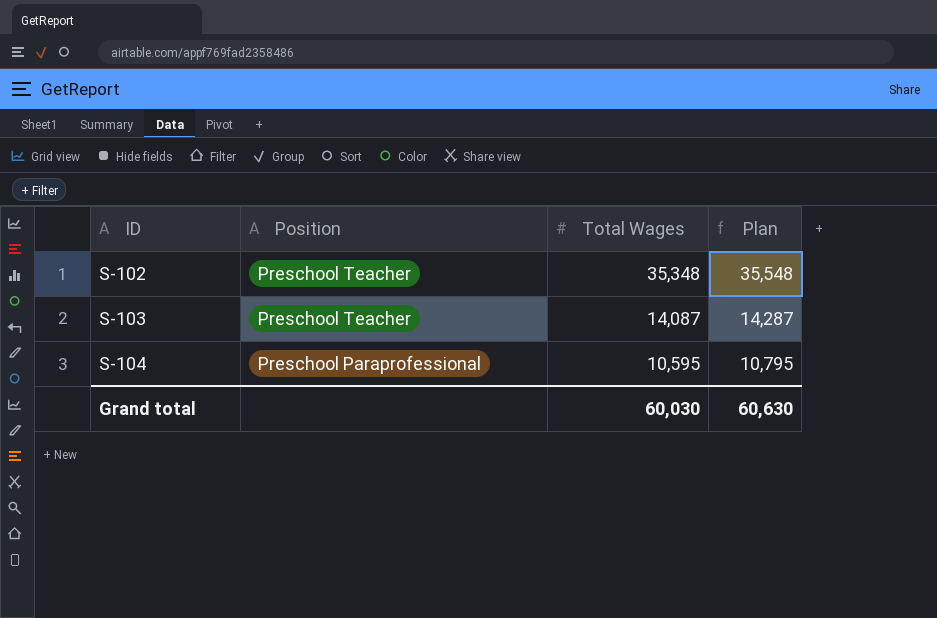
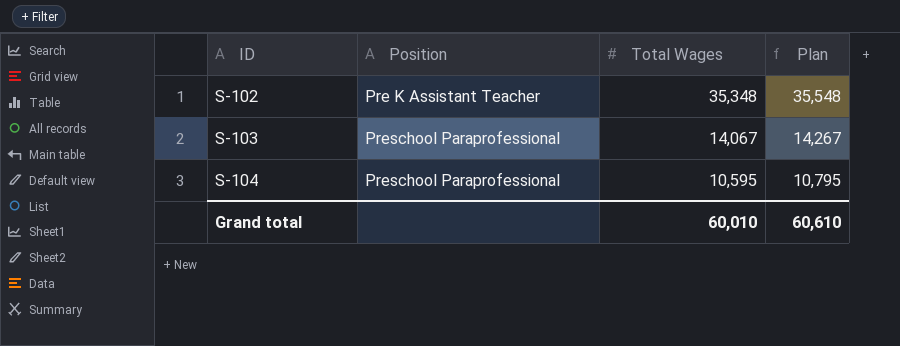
S-102 | Position: Preschool Teacher -> Pre K Assistant Teacher
S-103 | Position: Preschool Teacher -> Preschool Paraprofessional
S-103 | Total Wages: 14,087 -> 14,067
S-103 | Plan: 14,287 -> 14,267
Grand total | Total Wages: 60,030 -> 60,010
Grand total | Plan: 60,630 -> 60,610

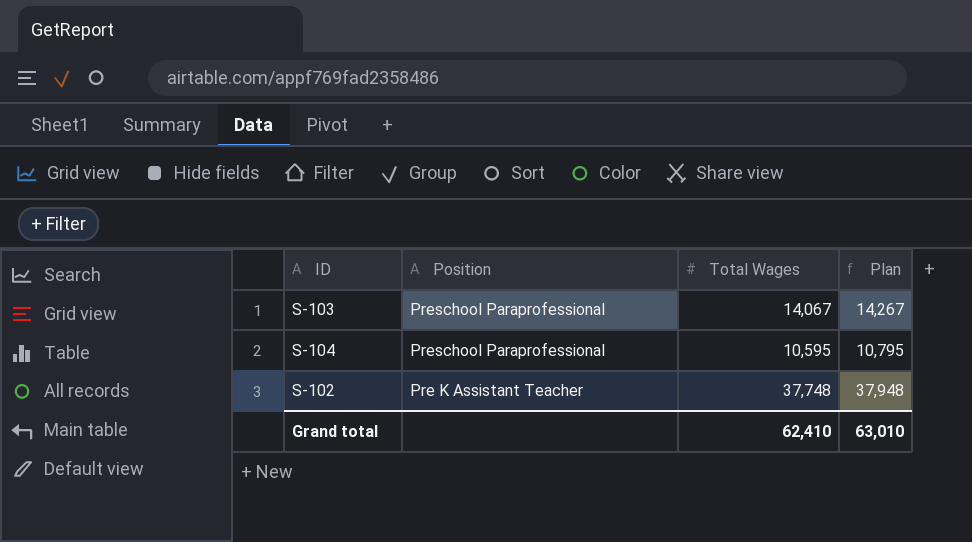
row order: ID ascending -> Position descending
S-102 | Total Wages: 35,348 -> 37,748
S-102 | Plan: 35,548 -> 37,948
Grand total | Total Wages: 60,010 -> 62,410
Grand total | Plan: 60,610 -> 63,010

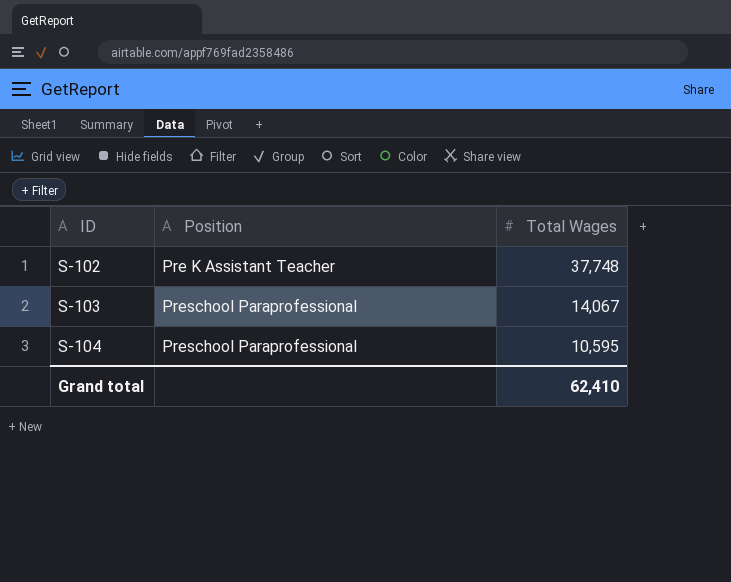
row order: Position descending -> ID ascending
column Plan | formula: [Total Wages] + 200 -> none

